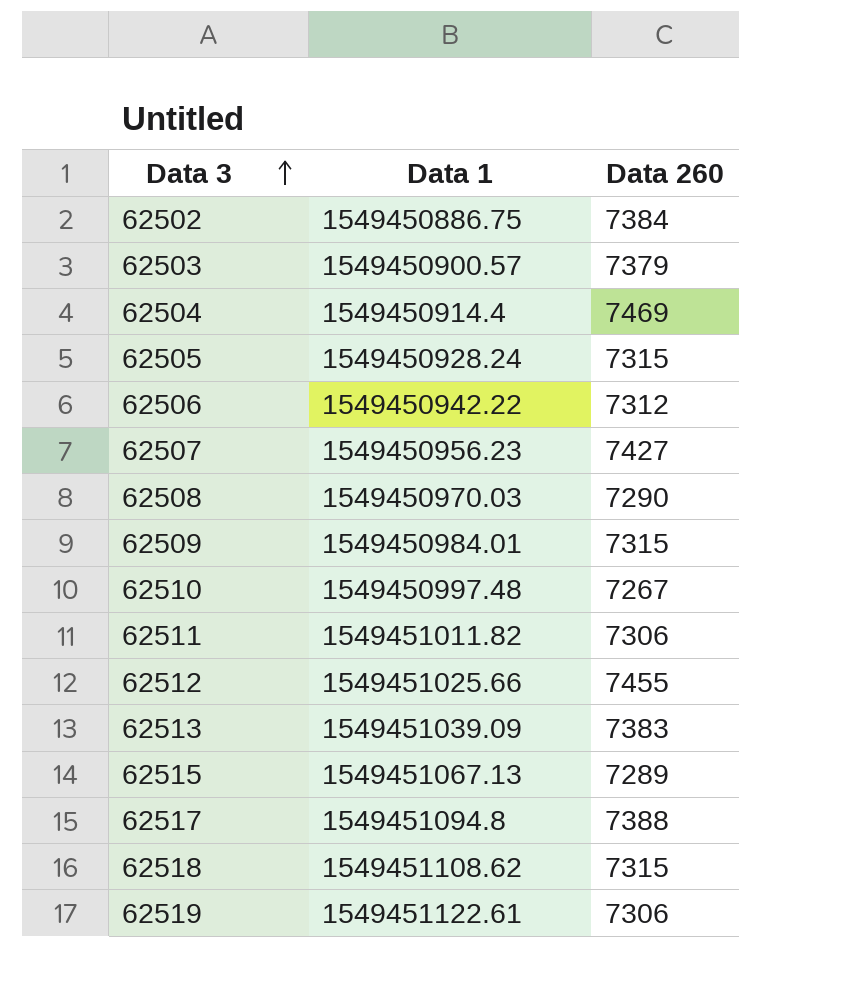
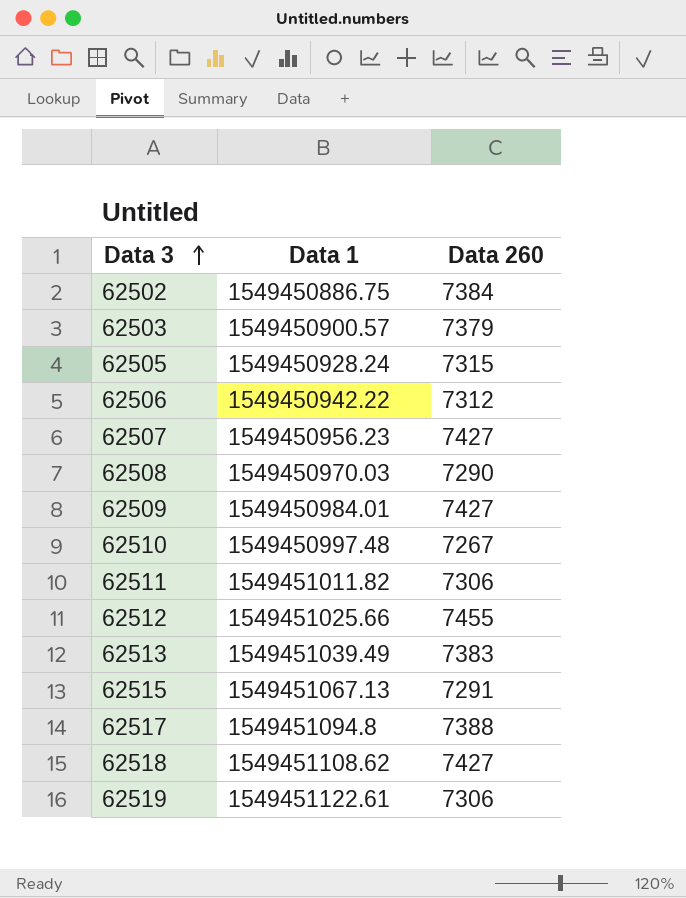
row 62504: 1549450914.4 | 7469 -> none
62509 | Data 260: 7315 -> 7427
62513 | Data 1: 1549451039.09 -> 1549451039.49
62515 | Data 260: 7289 -> 7291
62518 | Data 260: 7315 -> 7427

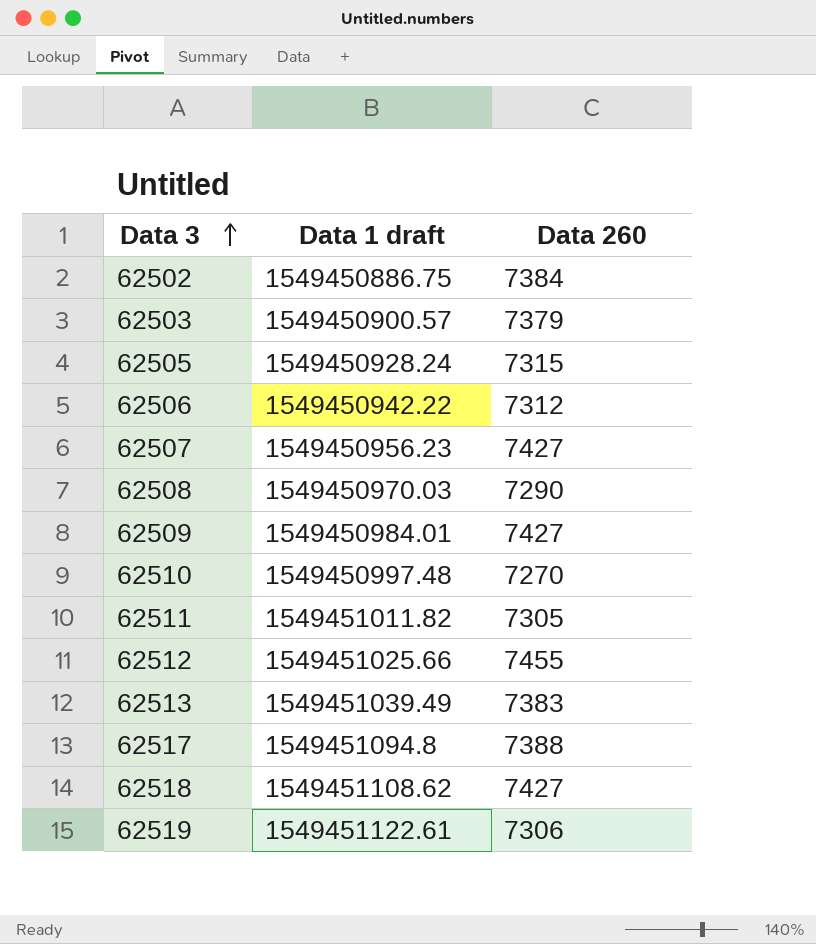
column name: Data 1 -> Data 1 draft
row 62515: 1549451067.13 | 7291 -> none
62510 | Data 260: 7267 -> 7270
62511 | Data 260: 7306 -> 7305

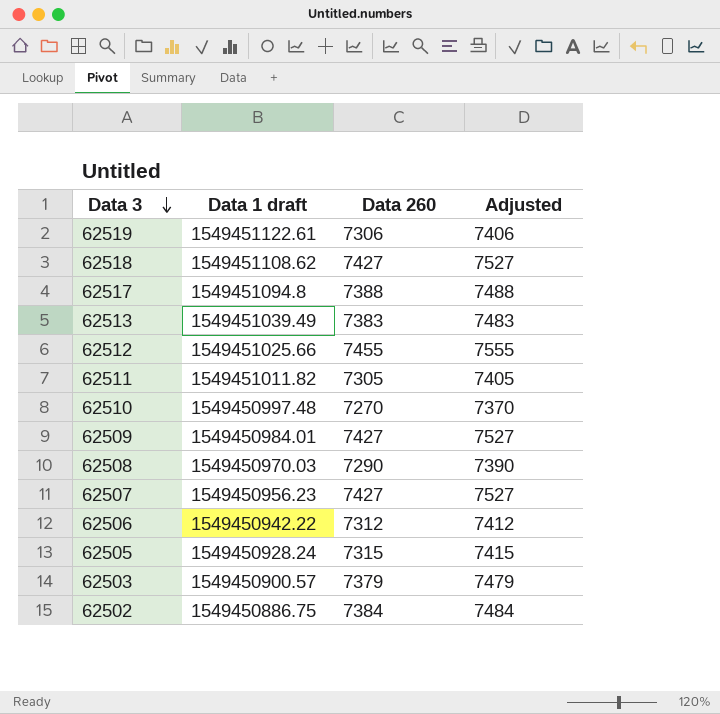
row order: Data 3 ascending -> Data 3 descending
column Adjusted | formula: none -> [Data 260] + 100

